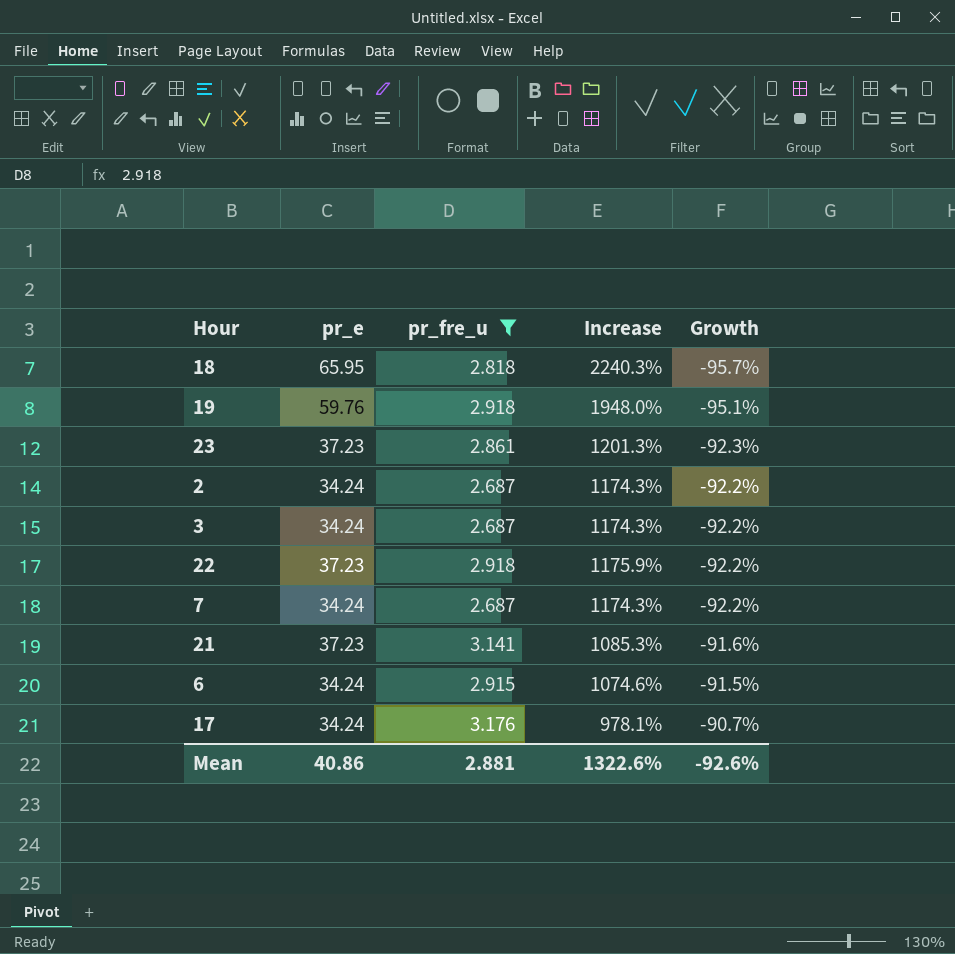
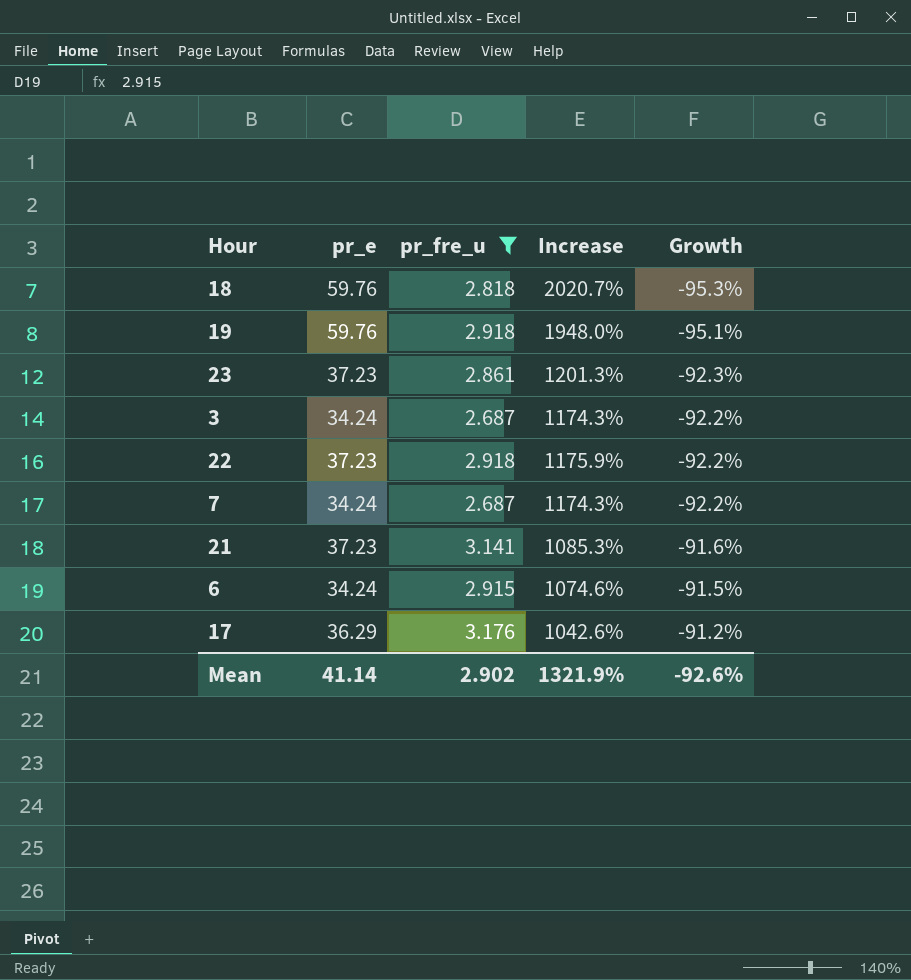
row 2: 34.24 | 2.687 | 1174.3% | -92.2% -> none
18 | pr_e: 65.95 -> 59.76
18 | Increase: 2240.3% -> 2020.7%
18 | Growth: -95.7% -> -95.3%
17 | pr_e: 34.24 -> 36.29
17 | Increase: 978.1% -> 1042.6%
17 | Growth: -90.7% -> -91.2%
Mean | pr_e: 40.86 -> 41.14
Mean | pr_fre_u: 2.881 -> 2.902
Mean | Increase: 1322.6% -> 1321.9%

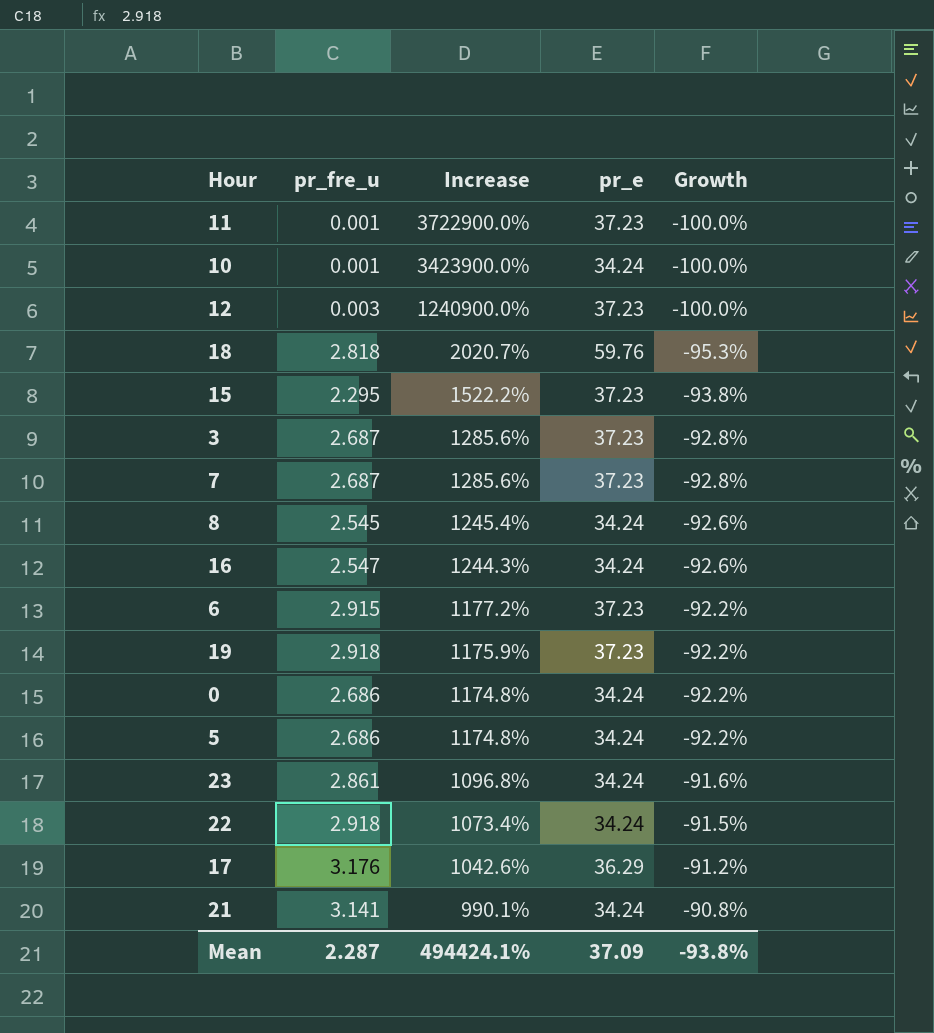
filter: pr_fre_u >= 2.687 -> none
row order: Growth ascending -> Increase descending
column pr_e | position: 2 -> 4
3 | Increase: 1174.3% -> 1285.6%
3 | pr_e: 34.24 -> 37.23
3 | Growth: -92.2% -> -92.8%
7 | Increase: 1174.3% -> 1285.6%
7 | pr_e: 34.24 -> 37.23
7 | Growth: -92.2% -> -92.8%
6 | Increase: 1074.6% -> 1177.2%
6 | pr_e: 34.24 -> 37.23
6 | Growth: -91.5% -> -92.2%
19 | Increase: 1948.0% -> 1175.9%
19 | pr_e: 59.76 -> 37.23
19 | Growth: -95.1% -> -92.2%
23 | Increase: 1201.3% -> 1096.8%
23 | pr_e: 37.23 -> 34.24
23 | Growth: -92.3% -> -91.6%
22 | Increase: 1175.9% -> 1073.4%
22 | pr_e: 37.23 -> 34.24
22 | Growth: -92.2% -> -91.5%
21 | Increase: 1085.3% -> 990.1%
21 | pr_e: 37.23 -> 34.24
21 | Growth: -91.6% -> -90.8%
Mean | pr_fre_u: 2.902 -> 2.287
Mean | Increase: 1321.9% -> 494424.1%
Mean | pr_e: 41.14 -> 37.09
Mean | Growth: -92.6% -> -93.8%

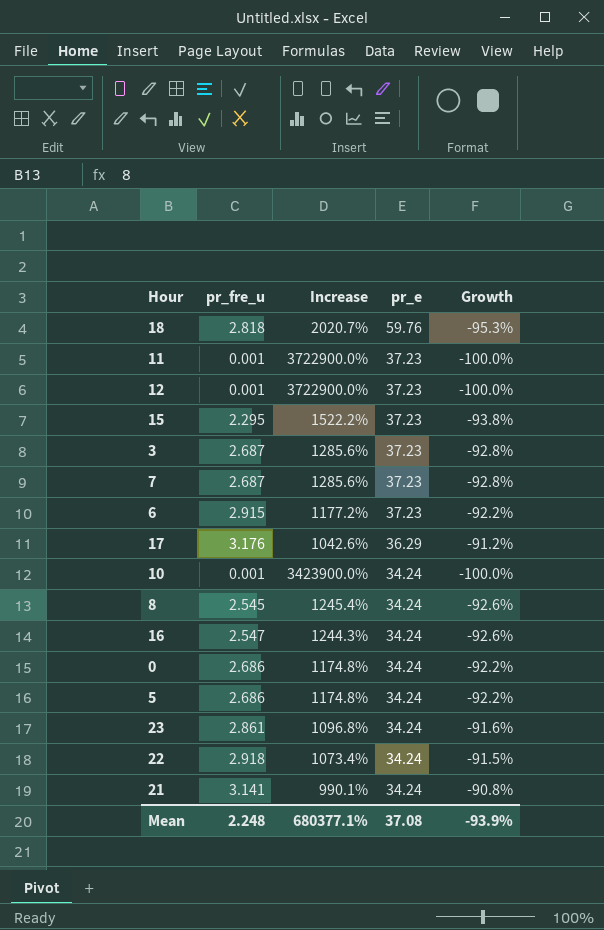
row order: Increase descending -> pr_e descending
row 19: 2.918 | 1175.9% | 37.23 | -92.2% -> none
12 | pr_fre_u: 0.003 -> 0.001
12 | Increase: 1240900.0% -> 3722900.0%
Mean | pr_fre_u: 2.287 -> 2.248
Mean | Increase: 494424.1% -> 680377.1%
Mean | pr_e: 37.09 -> 37.08
Mean | Growth: -93.8% -> -93.9%

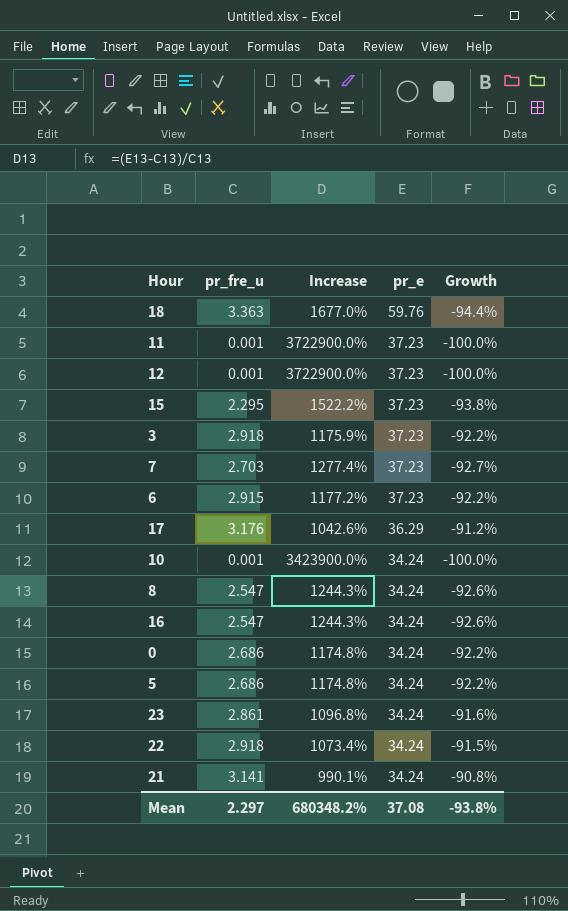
18 | pr_fre_u: 2.818 -> 3.363
18 | Increase: 2020.7% -> 1677.0%
18 | Growth: -95.3% -> -94.4%
3 | pr_fre_u: 2.687 -> 2.918
3 | Increase: 1285.6% -> 1175.9%
3 | Growth: -92.8% -> -92.2%
7 | pr_fre_u: 2.687 -> 2.703
7 | Increase: 1285.6% -> 1277.4%
7 | Growth: -92.8% -> -92.7%
8 | pr_fre_u: 2.545 -> 2.547
8 | Increase: 1245.4% -> 1244.3%
Mean | pr_fre_u: 2.248 -> 2.297
Mean | Increase: 680377.1% -> 680348.2%
Mean | Growth: -93.9% -> -93.8%

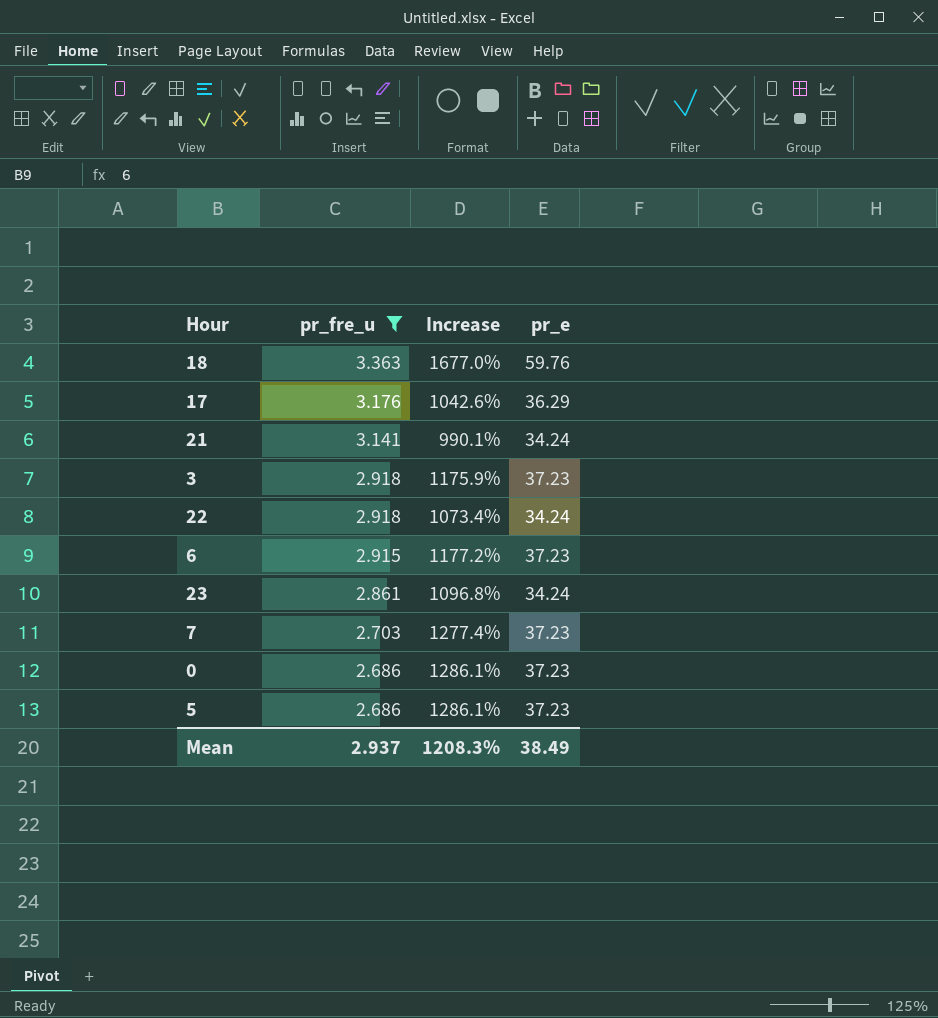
filter: none -> pr_fre_u >= 2.686
row order: pr_e descending -> pr_fre_u descending
column Growth | formula: ([pr_fre_u] - [pr_e]) / [pr_e] -> none
0 | Increase: 1174.8% -> 1286.1%
0 | pr_e: 34.24 -> 37.23
5 | Increase: 1174.8% -> 1286.1%
5 | pr_e: 34.24 -> 37.23
Mean | pr_fre_u: 2.297 -> 2.937
Mean | Increase: 680348.2% -> 1208.3%
Mean | pr_e: 37.08 -> 38.49

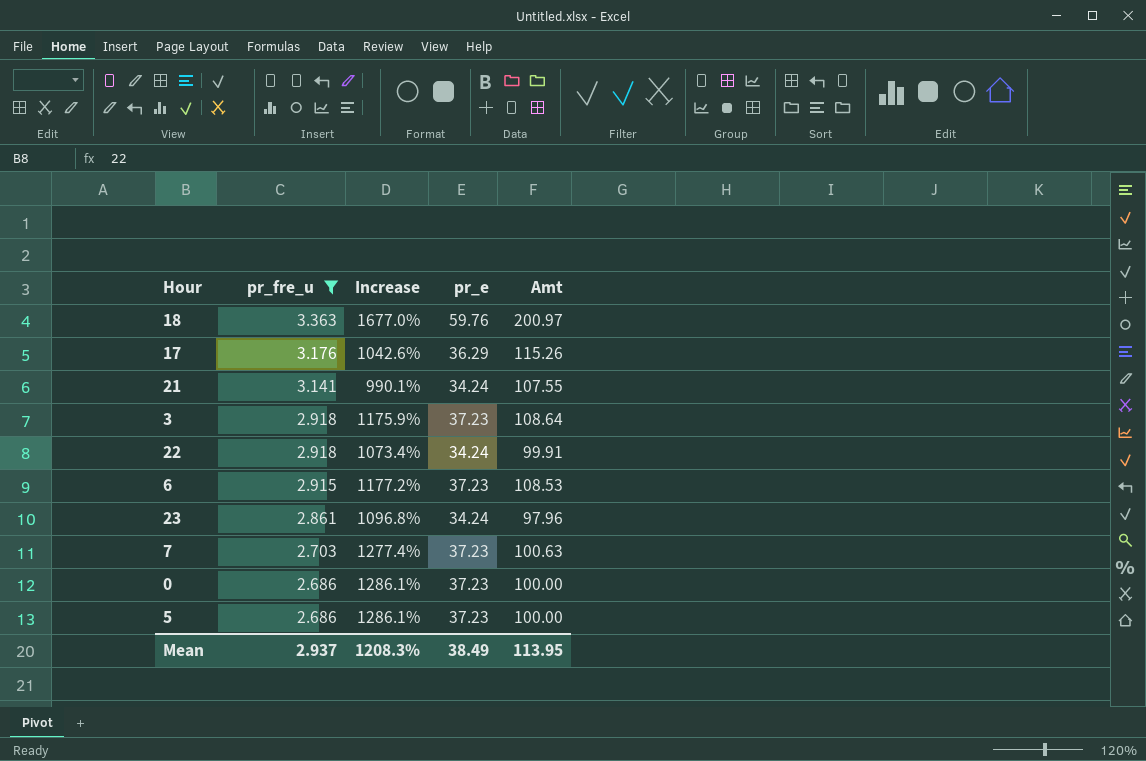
column Amt | formula: none -> [pr_fre_u] * [pr_e]

